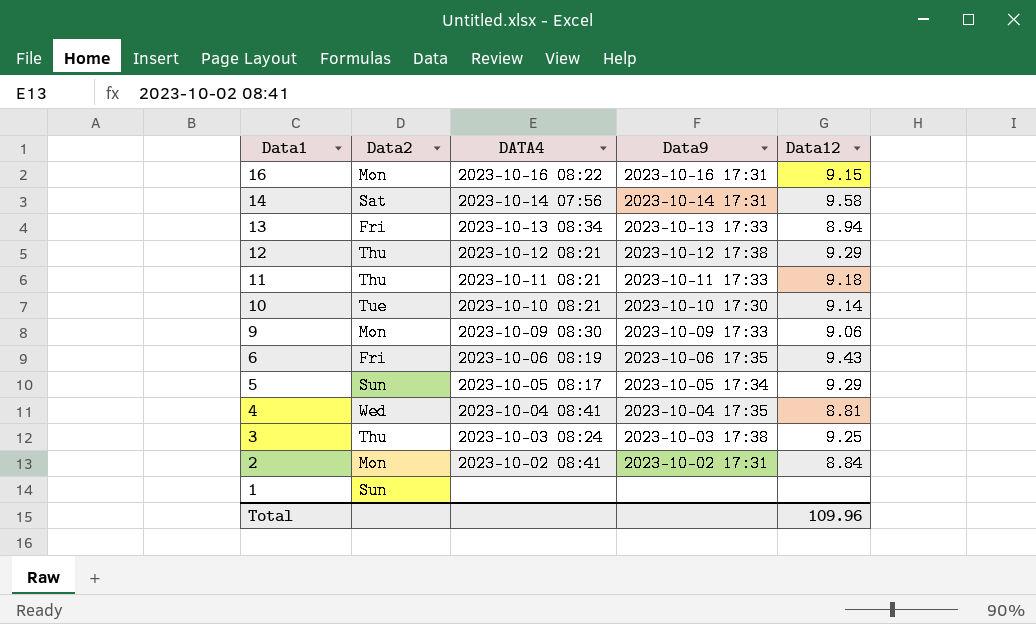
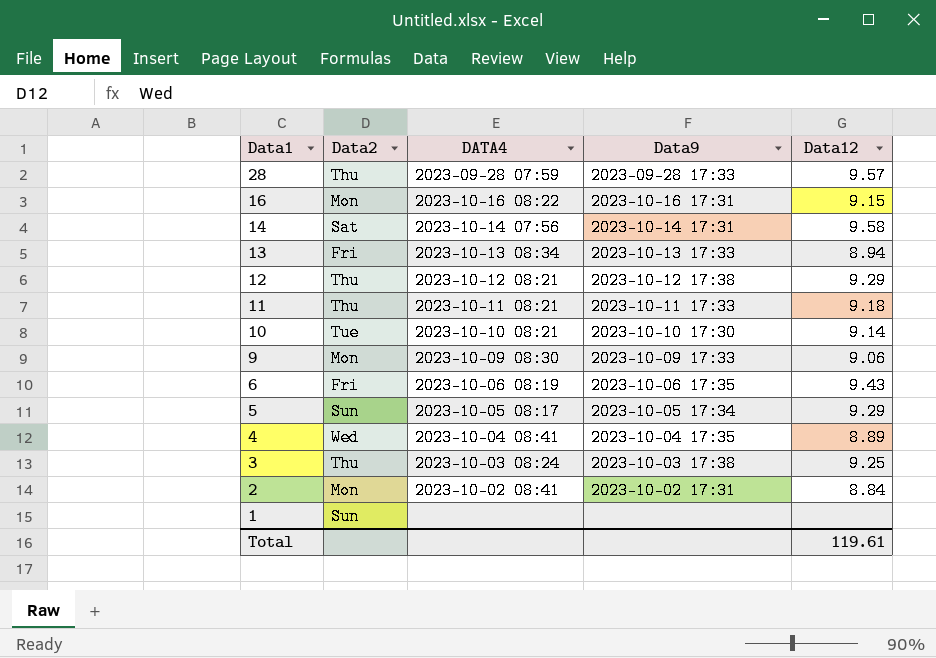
row 28: none -> Thu | 2023-09-28 07:59 | 2023-09-28 17:33 | 9.57
4 | Data12: 8.81 -> 8.89
Total | Data12: 109.96 -> 119.61

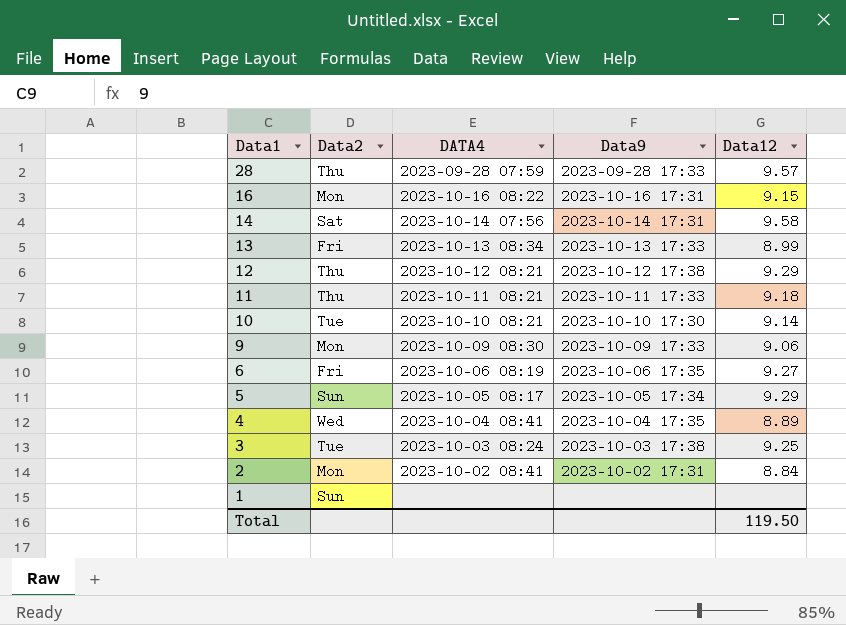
13 | Data12: 8.94 -> 8.99
6 | Data12: 9.43 -> 9.27
3 | Data2: Thu -> Tue
Total | Data12: 119.61 -> 119.50

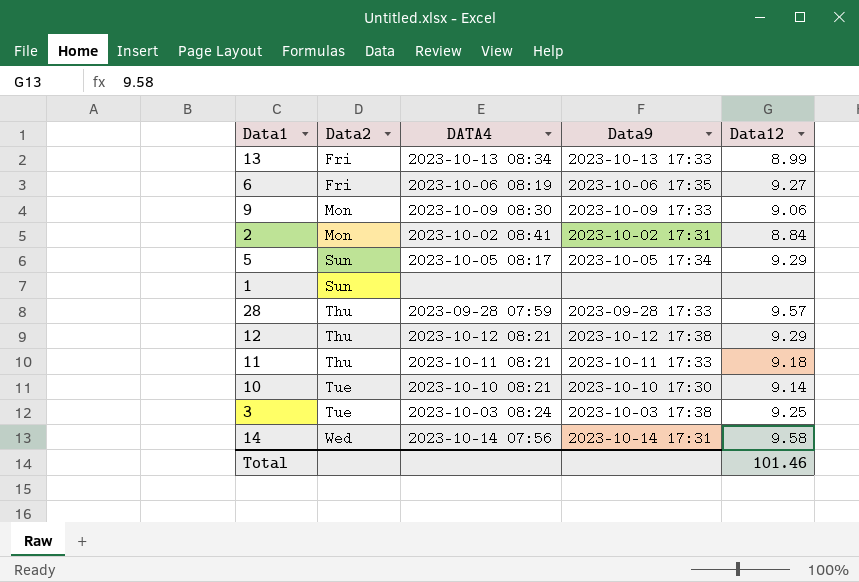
row order: Data1 descending -> Data2 ascending
row 16: Mon | 2023-10-16 08:22 | 2023-10-16 17:31 | 9.15 -> none
row 4: Wed | 2023-10-04 08:41 | 2023-10-04 17:35 | 8.89 -> none
14 | Data2: Sat -> Wed
Total | Data12: 119.50 -> 101.46

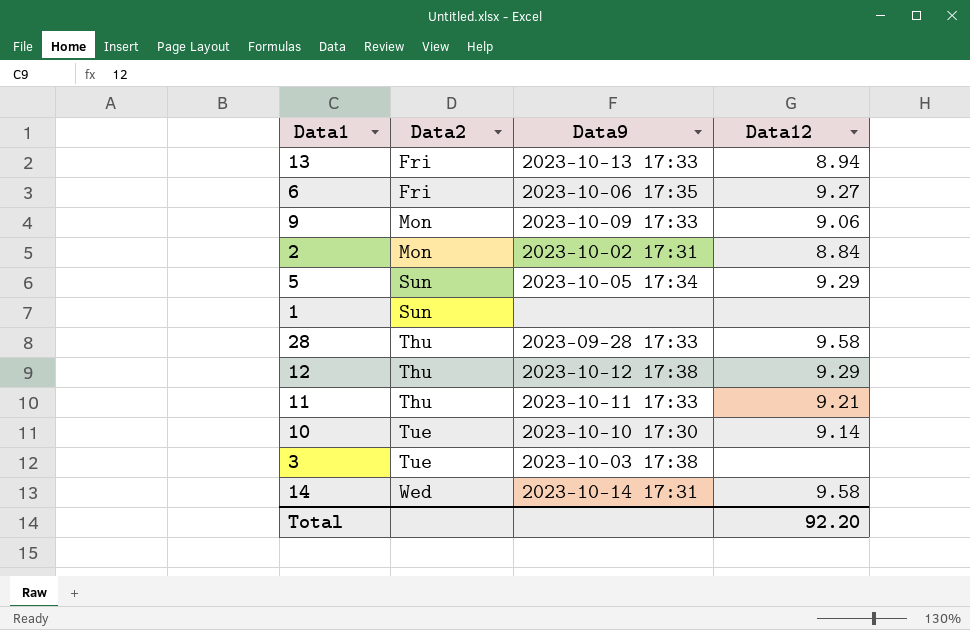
column DATA4 | position: 3 -> none
13 | Data12: 8.99 -> 8.94
28 | Data12: 9.57 -> 9.58
11 | Data12: 9.18 -> 9.21
3 | Data12: 9.25 -> none
Total | Data12: 101.46 -> 92.20

